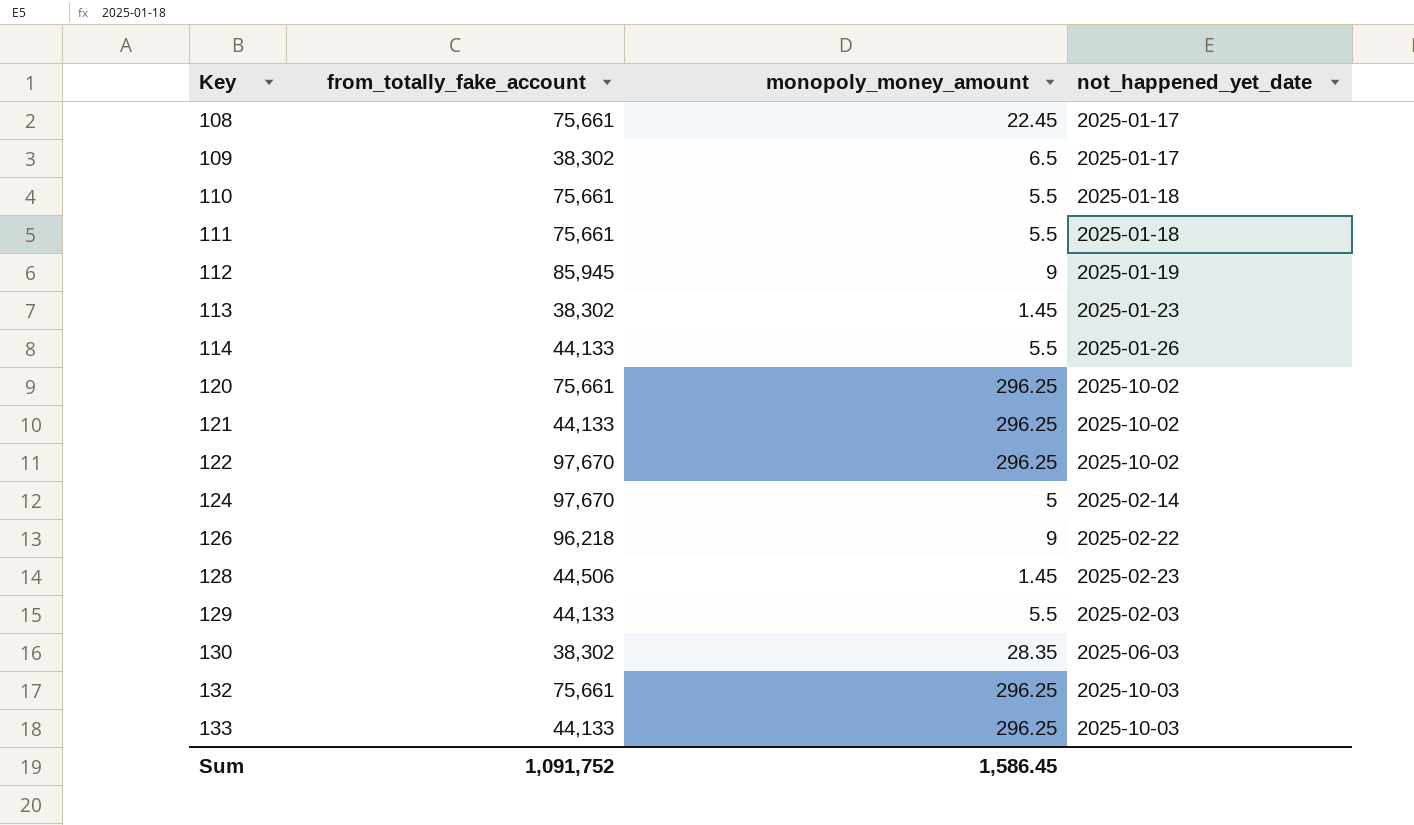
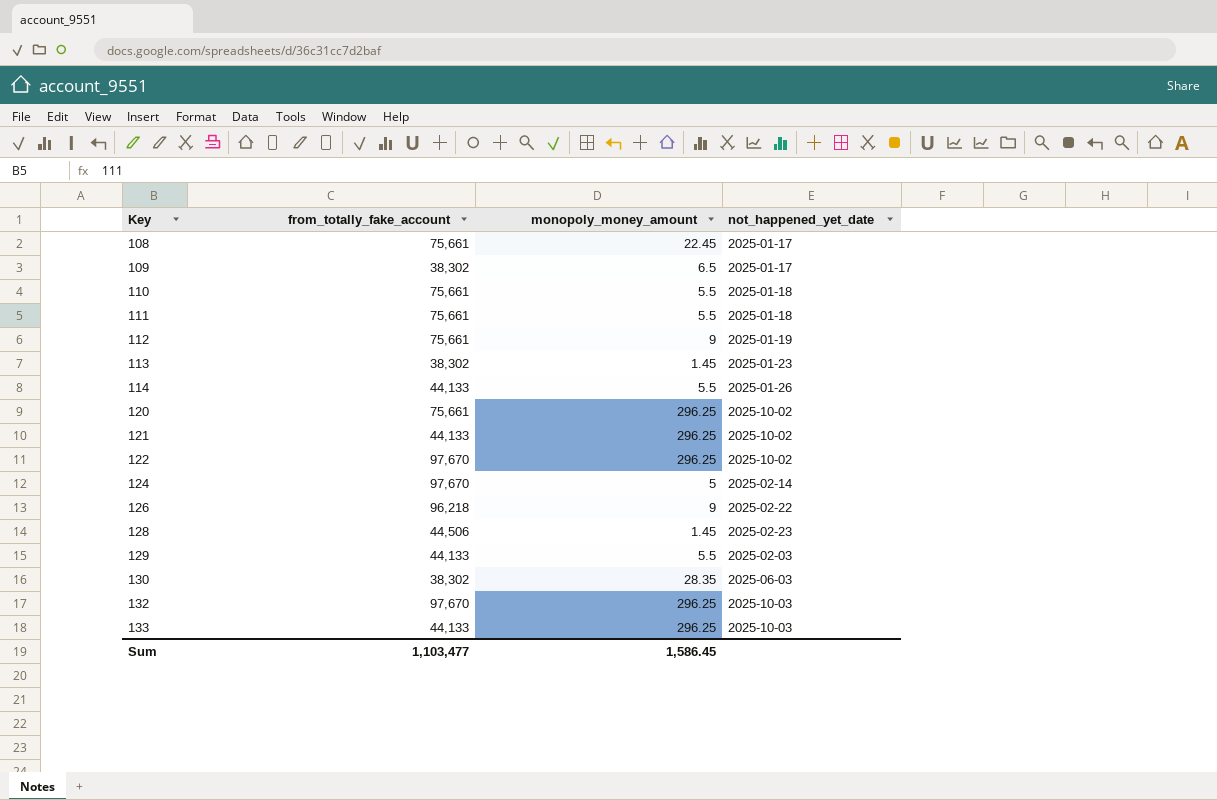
112 | from_totally_fake_account: 85,945 -> 75,661
132 | from_totally_fake_account: 75,661 -> 97,670
Sum | from_totally_fake_account: 1,091,752 -> 1,103,477

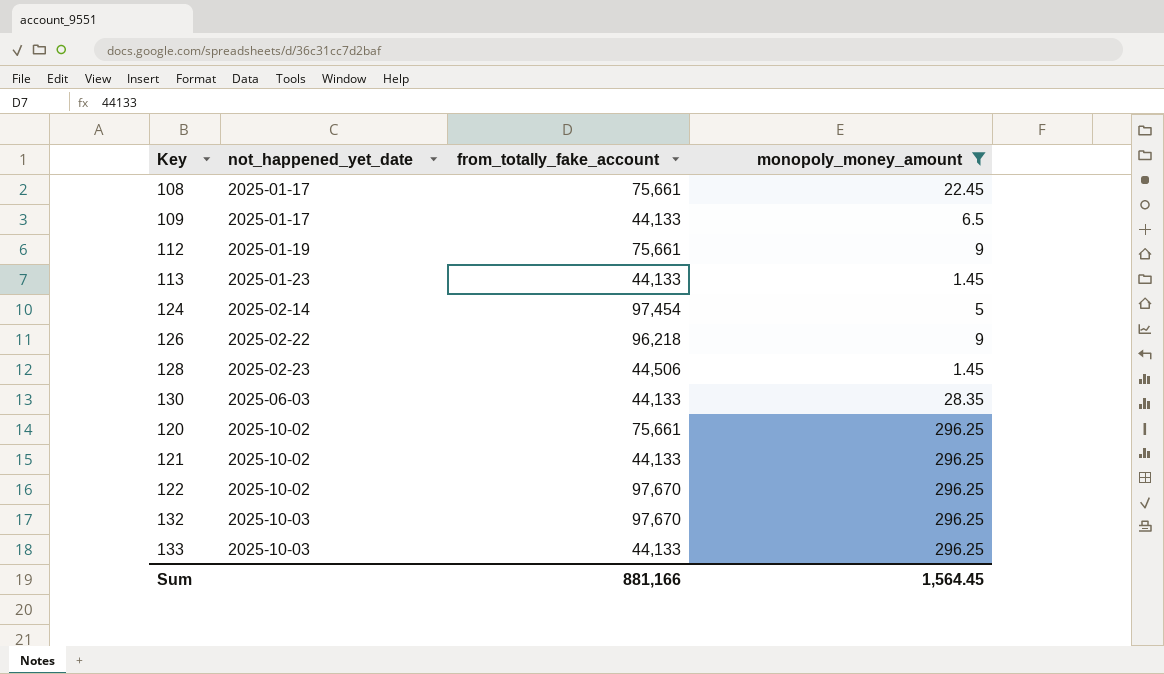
filter: none -> monopoly_money_amount != 5.5
row order: Key ascending -> not_happened_yet_date ascending
column not_happened_yet_date | position: 4 -> 2
109 | from_totally_fake_account: 38,302 -> 44,133
113 | from_totally_fake_account: 38,302 -> 44,133
124 | from_totally_fake_account: 97,670 -> 97,454
130 | from_totally_fake_account: 38,302 -> 44,133
Sum | from_totally_fake_account: 1,103,477 -> 881,166
Sum | monopoly_money_amount: 1,586.45 -> 1,564.45

